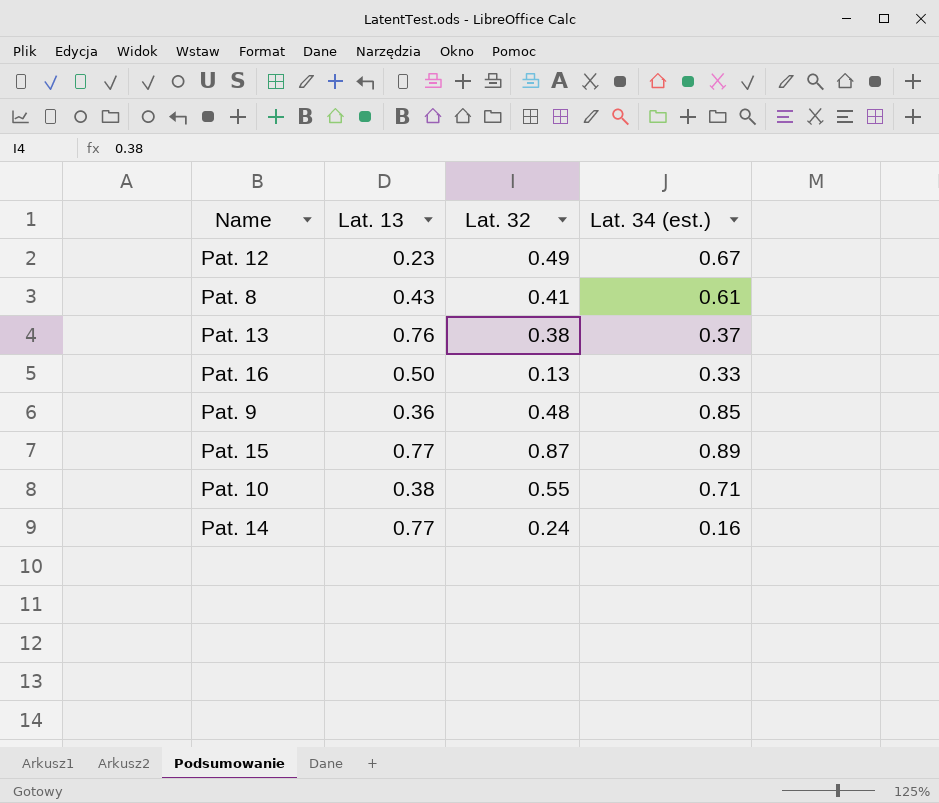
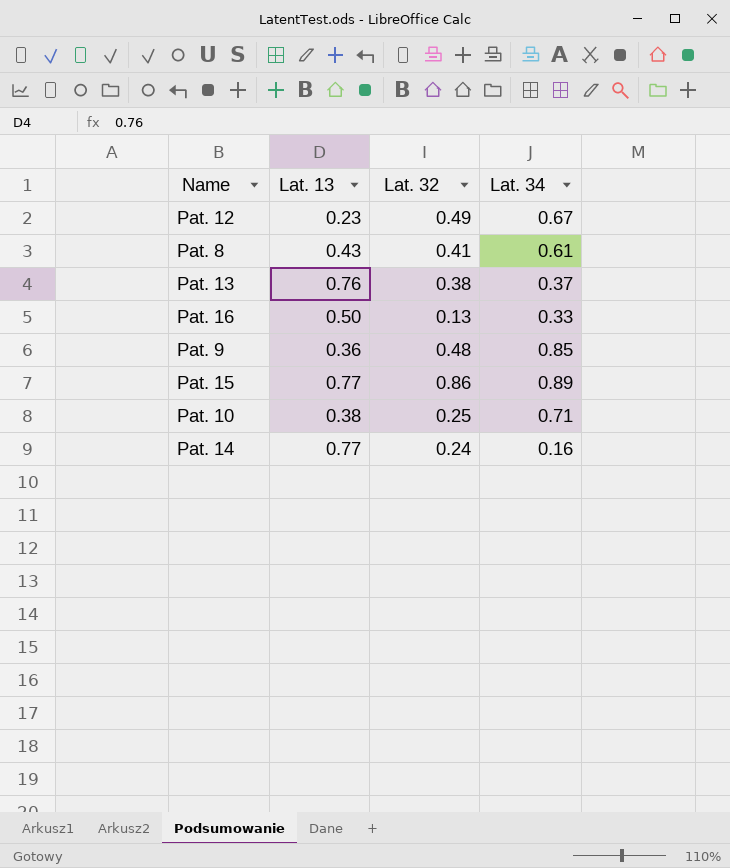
column name: Lat. 34 (est.) -> Lat. 34
Pat. 15 | Lat. 32: 0.87 -> 0.86
Pat. 10 | Lat. 32: 0.55 -> 0.25

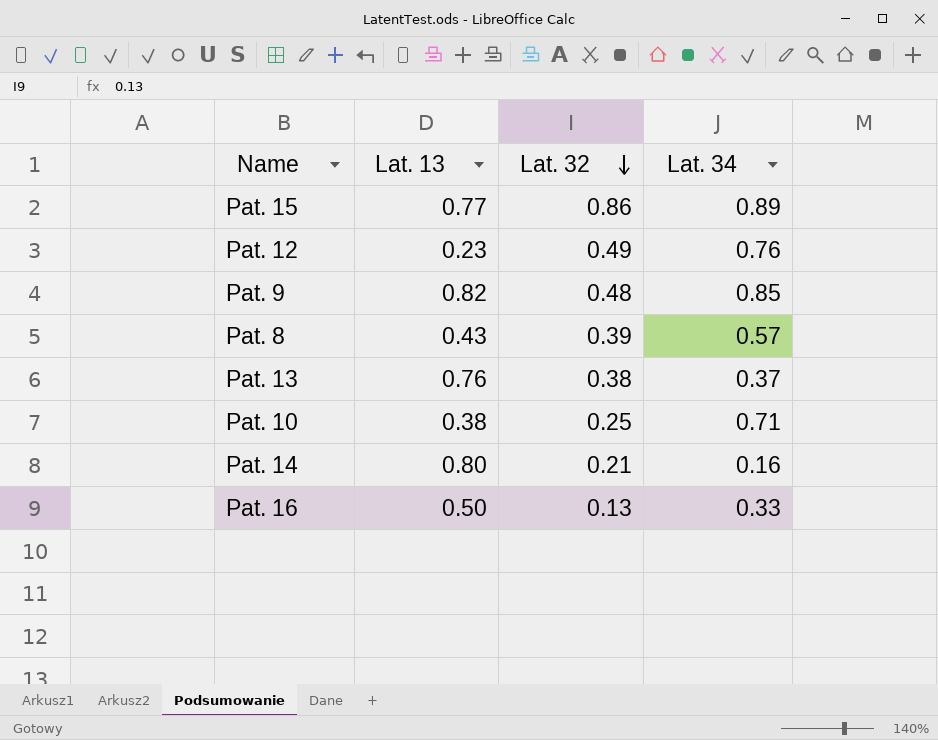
row order: none -> Lat. 32 descending
Pat. 12 | Lat. 34: 0.67 -> 0.76
Pat. 9 | Lat. 13: 0.36 -> 0.82
Pat. 8 | Lat. 32: 0.41 -> 0.39
Pat. 8 | Lat. 34: 0.61 -> 0.57
Pat. 14 | Lat. 13: 0.77 -> 0.80
Pat. 14 | Lat. 32: 0.24 -> 0.21

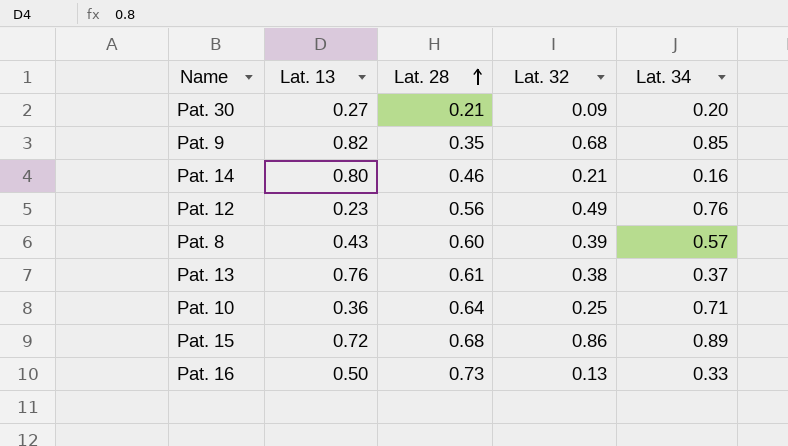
row order: Lat. 32 descending -> Lat. 28 ascending
column Lat. 28 | position: none -> 3
row Pat. 30: none -> 0.27 | 0.21 | 0.09 | 0.20
Pat. 9 | Lat. 32: 0.48 -> 0.68
Pat. 10 | Lat. 13: 0.38 -> 0.36
Pat. 15 | Lat. 13: 0.77 -> 0.72

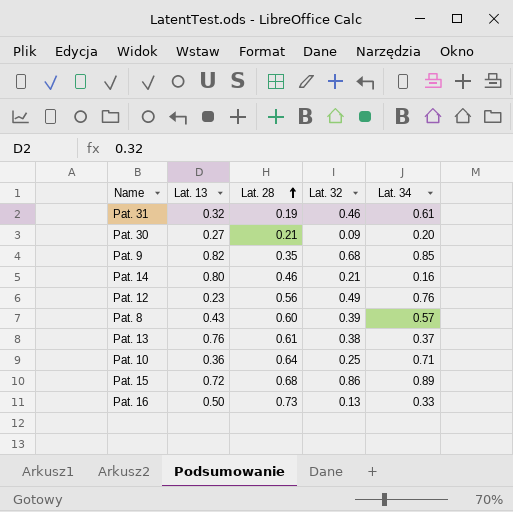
row Pat. 31: none -> 0.32 | 0.19 | 0.46 | 0.61

